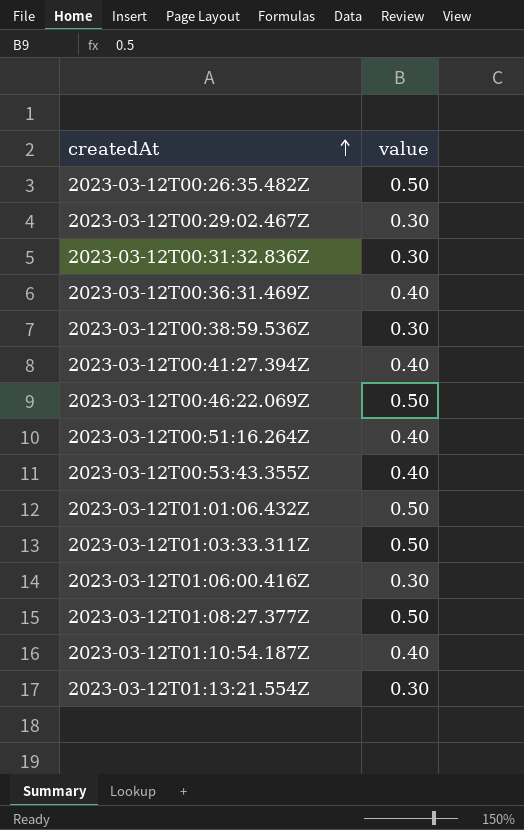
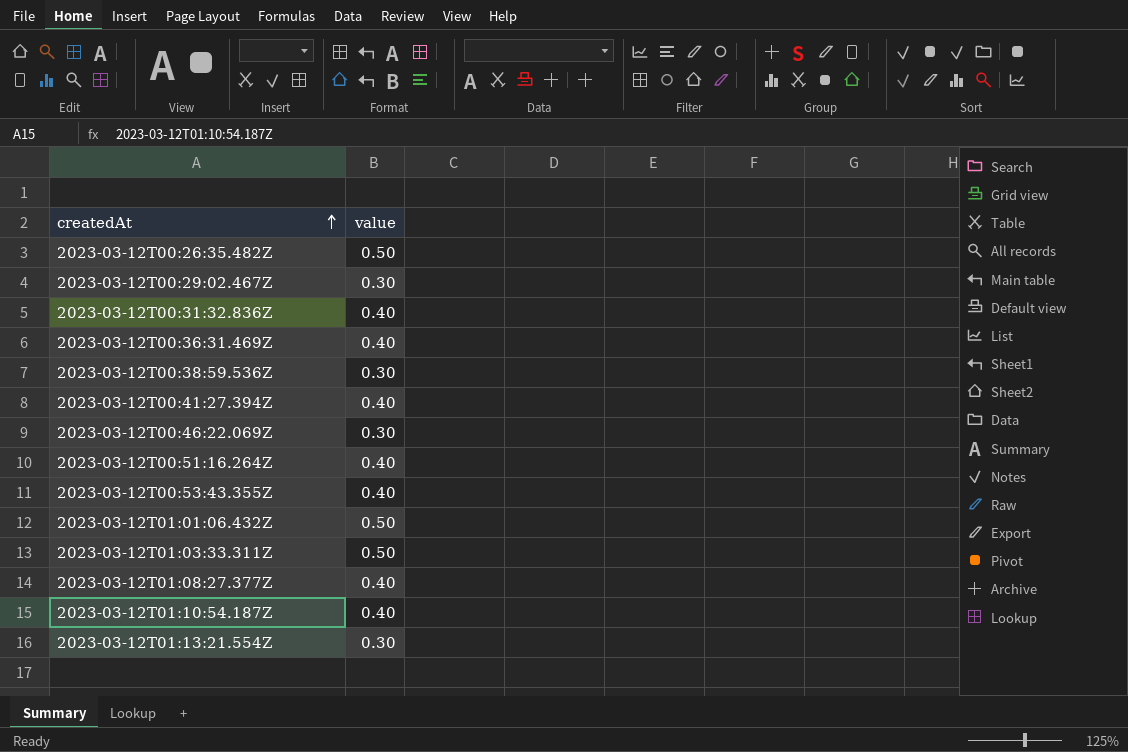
row 2023-03-12T01:06:00.416Z: 0.30 -> none
2023-03-12T00:31:32.836Z | value: 0.30 -> 0.40
2023-03-12T00:46:22.069Z | value: 0.50 -> 0.30
2023-03-12T01:08:27.377Z | value: 0.50 -> 0.40

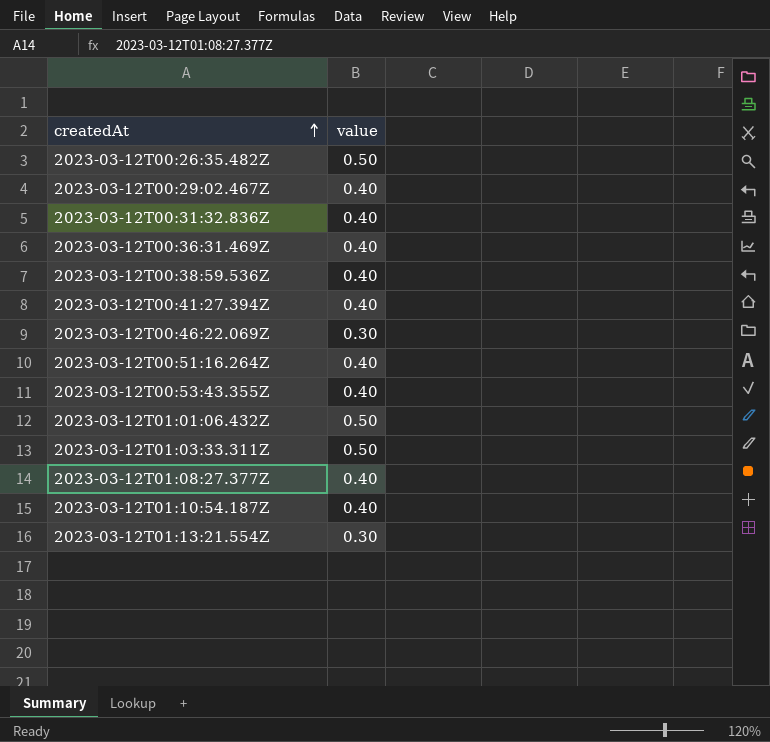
2023-03-12T00:29:02.467Z | value: 0.30 -> 0.40
2023-03-12T00:38:59.536Z | value: 0.30 -> 0.40

